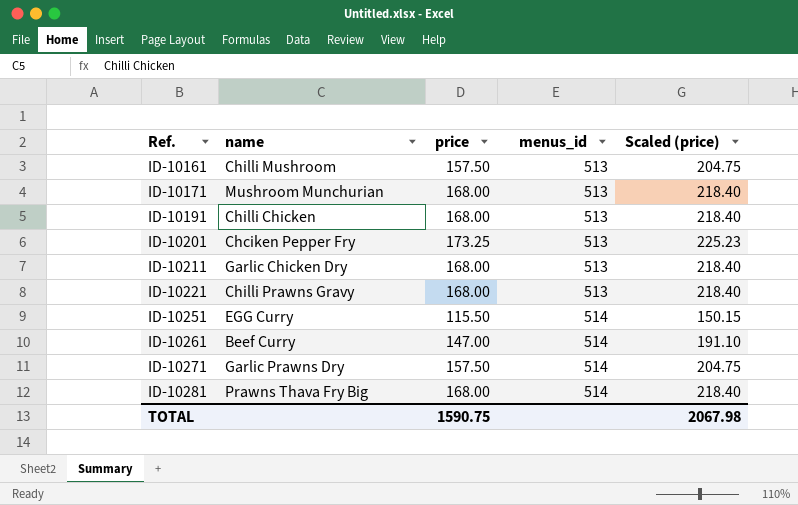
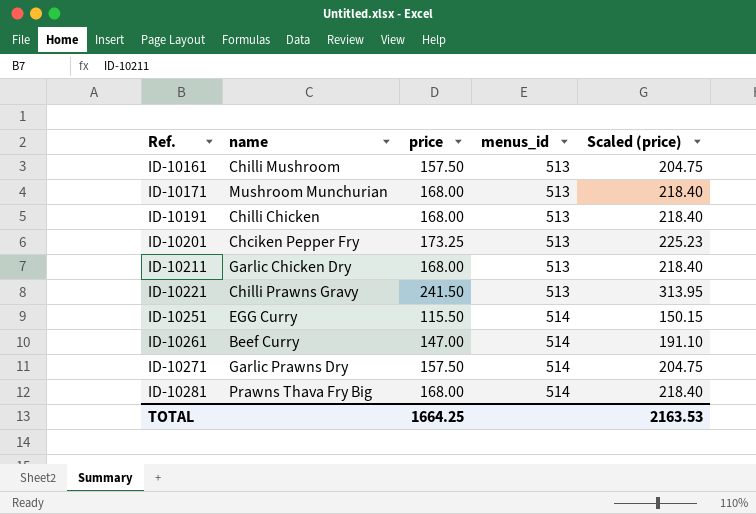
ID-10221 | price: 168.00 -> 241.50
ID-10221 | Scaled (price): 218.40 -> 313.95
TOTAL | price: 1590.75 -> 1664.25
TOTAL | Scaled (price): 2067.98 -> 2163.53

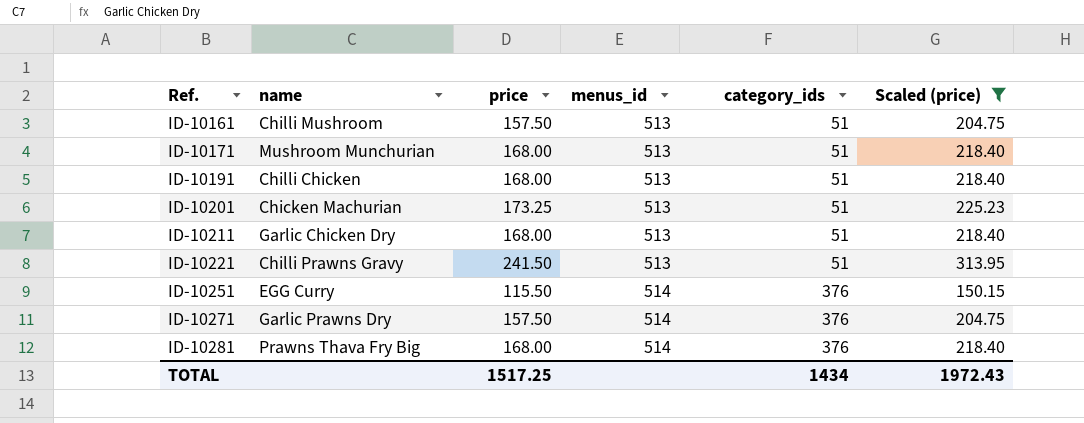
filter: none -> Scaled (price) != 191.10
column category_ids | position: none -> 5
ID-10201 | name: Chciken Pepper Fry -> Chicken Machurian
TOTAL | price: 1664.25 -> 1517.25
TOTAL | Scaled (price): 2163.53 -> 1972.43

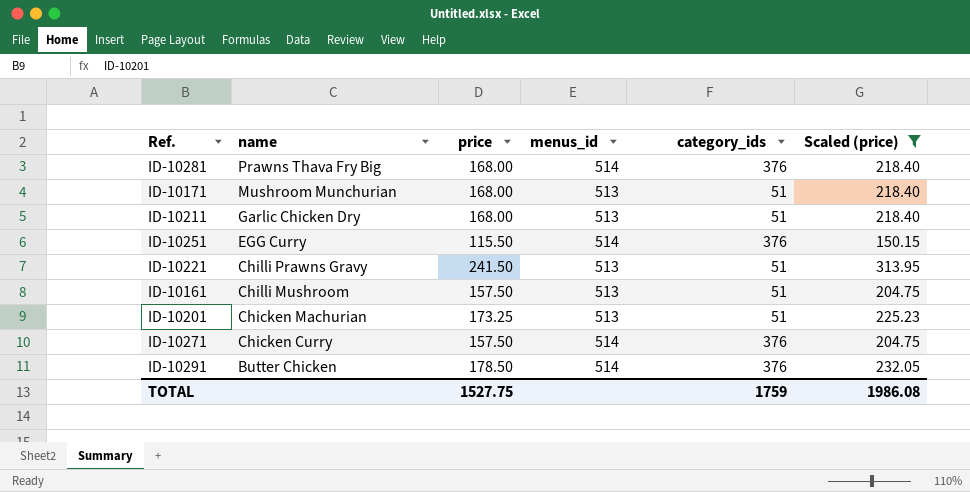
row order: Ref. ascending -> name descending
row ID-10191: Chilli Chicken | 168.00 | 513 | 51 | 218.40 -> none
ID-10271 | name: Garlic Prawns Dry -> Chicken Curry
row ID-10291: none -> Butter Chicken | 178.50 | 514 | 376 | 232.05
TOTAL | price: 1517.25 -> 1527.75
TOTAL | category_ids: 1434 -> 1759
TOTAL | Scaled (price): 1972.43 -> 1986.08

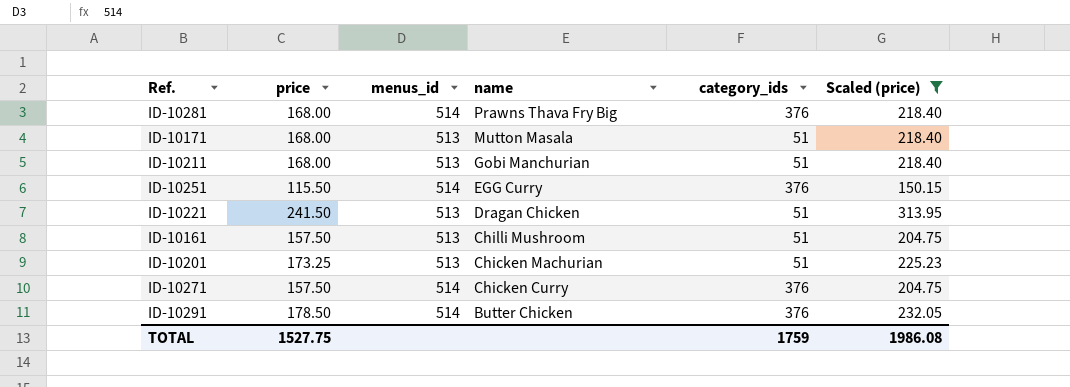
column name | position: 2 -> 4
ID-10171 | name: Mushroom Munchurian -> Mutton Masala
ID-10211 | name: Garlic Chicken Dry -> Gobi Manchurian
ID-10221 | name: Chilli Prawns Gravy -> Dragan Chicken

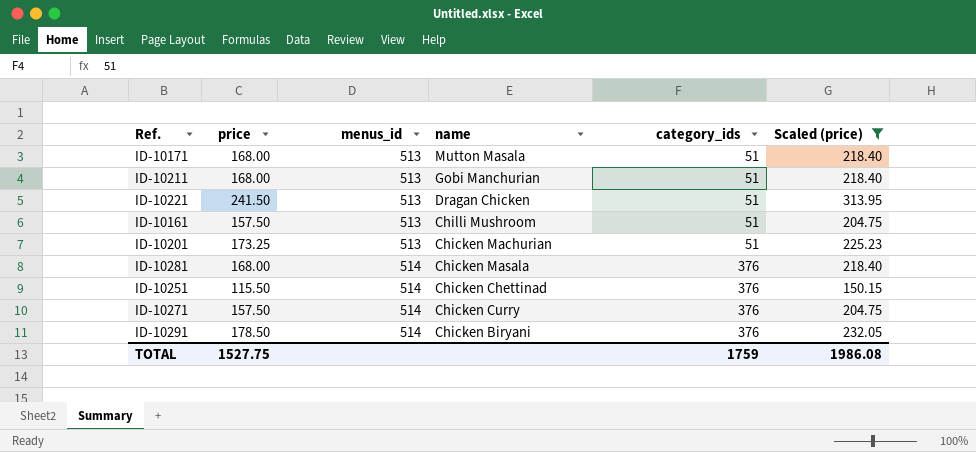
row order: name descending -> menus_id ascending
ID-10281 | name: Prawns Thava Fry Big -> Chicken Masala
ID-10251 | name: EGG Curry -> Chicken Chettinad
ID-10291 | name: Butter Chicken -> Chicken Biryani

